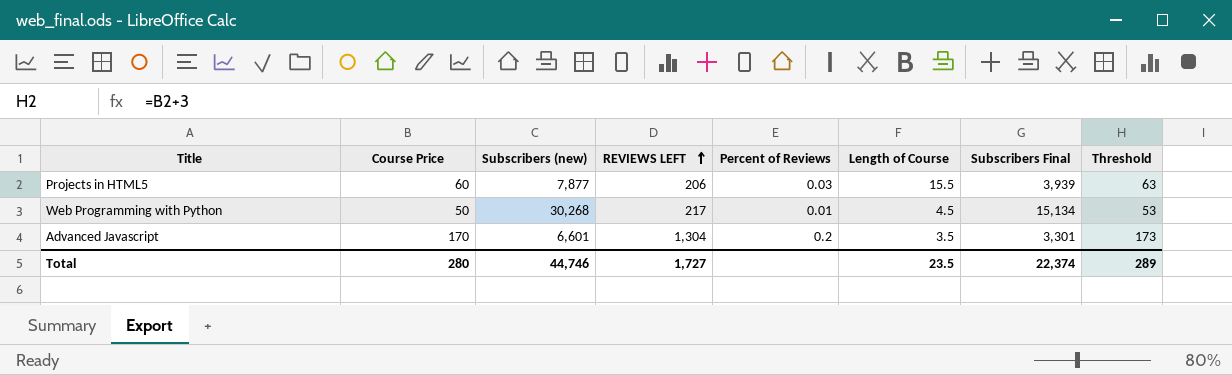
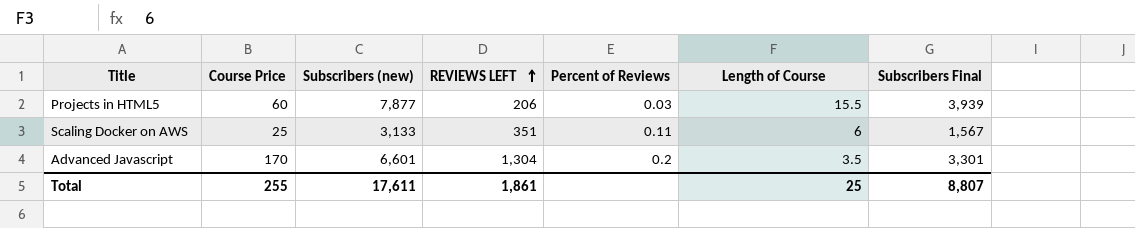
column Threshold | formula: [Course Price] + 3 -> none
row Web Programming with Python: 50 | 30,268 | 217 | 0.01 | 4.5 | 15,134 | 53 -> none
row Scaling Docker on AWS: none -> 25 | 3,133 | 351 | 0.11 | 6 | 1,567
Total | Course Price: 280 -> 255
Total | Subscribers (new): 44,746 -> 17,611
Total | REVIEWS LEFT: 1,727 -> 1,861
Total | Length of Course: 23.5 -> 25
Total | Subscribers Final: 22,374 -> 8,807

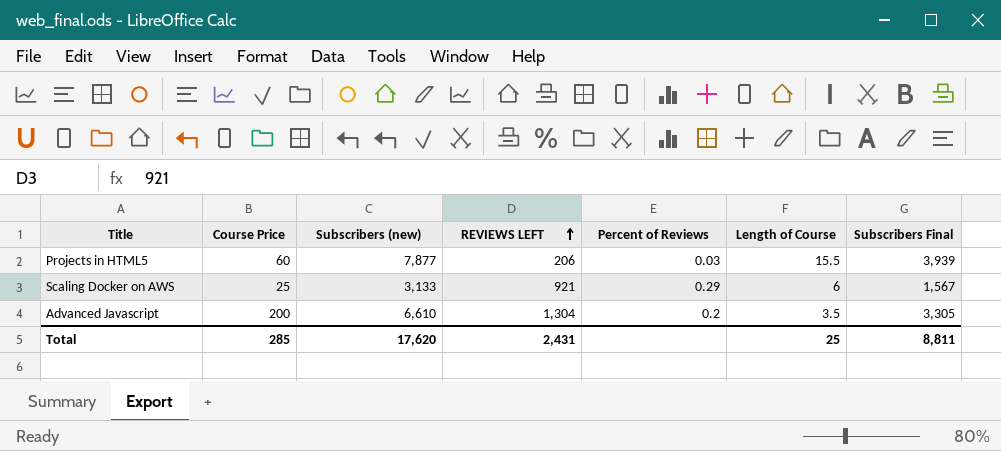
Scaling Docker on AWS | REVIEWS LEFT: 351 -> 921
Scaling Docker on AWS | Percent of Reviews: 0.11 -> 0.29
Advanced Javascript | Course Price: 170 -> 200
Advanced Javascript | Subscribers (new): 6,601 -> 6,610
Advanced Javascript | Subscribers Final: 3,301 -> 3,305
Total | Course Price: 255 -> 285
Total | Subscribers (new): 17,611 -> 17,620
Total | REVIEWS LEFT: 1,861 -> 2,431
Total | Subscribers Final: 8,807 -> 8,811

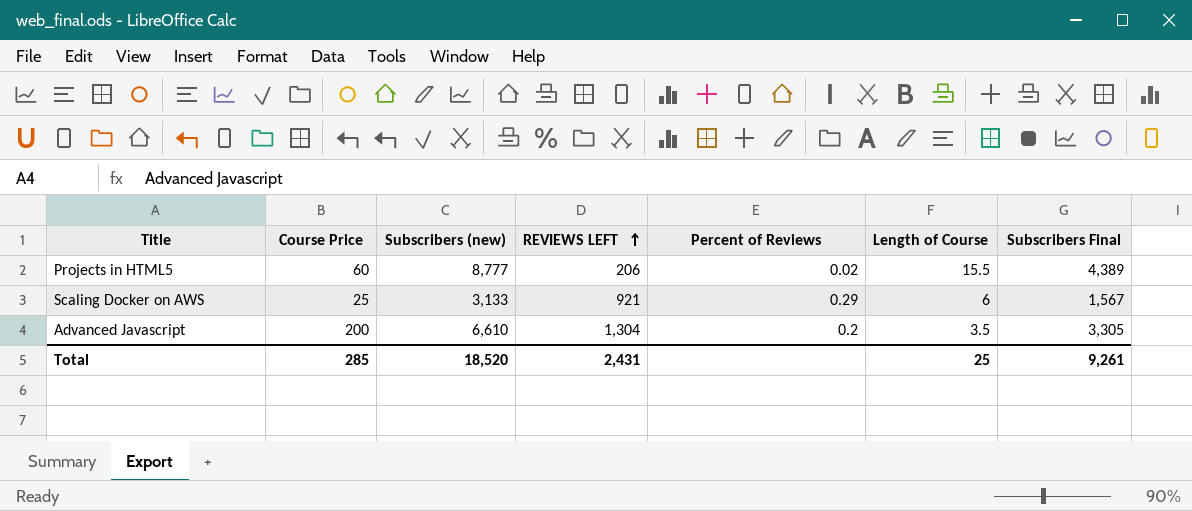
Projects in HTML5 | Subscribers (new): 7,877 -> 8,777
Projects in HTML5 | Percent of Reviews: 0.03 -> 0.02
Projects in HTML5 | Subscribers Final: 3,939 -> 4,389
Total | Subscribers (new): 17,620 -> 18,520
Total | Subscribers Final: 8,811 -> 9,261

